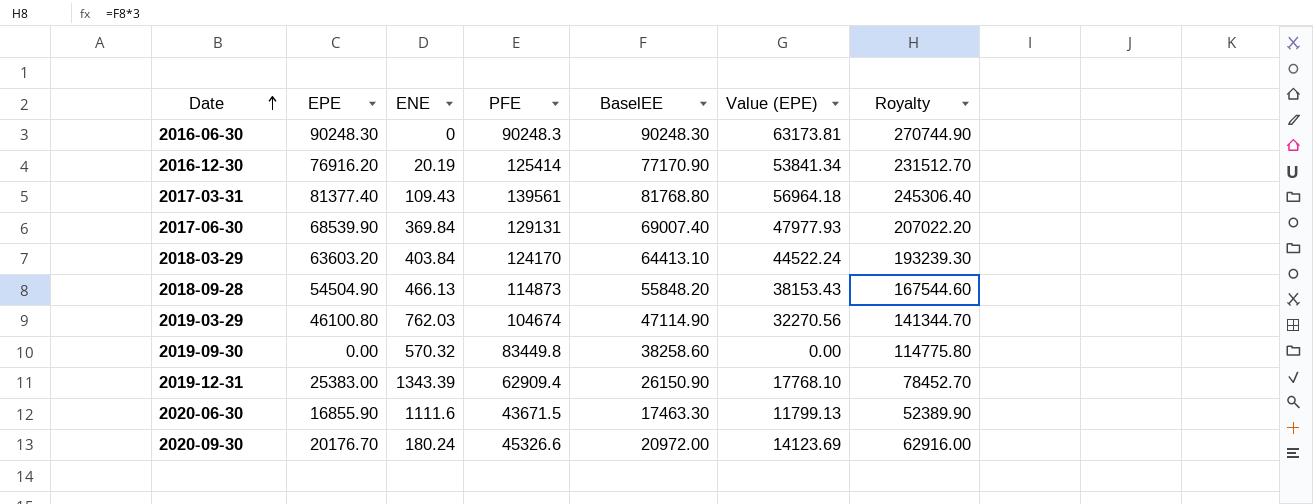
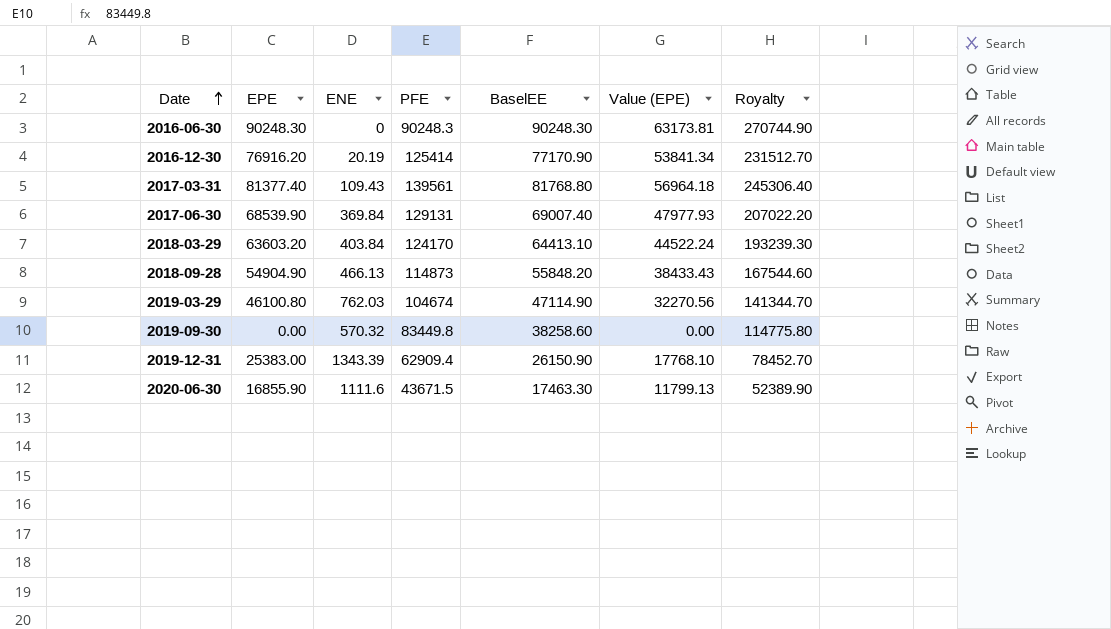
row 2020-09-30: 20176.70 | 180.24 | 45326.6 | 20972.00 | 14123.69 | 62916.00 -> none
2018-09-28 | EPE: 54504.90 -> 54904.90
2018-09-28 | Value (EPE): 38153.43 -> 38433.43

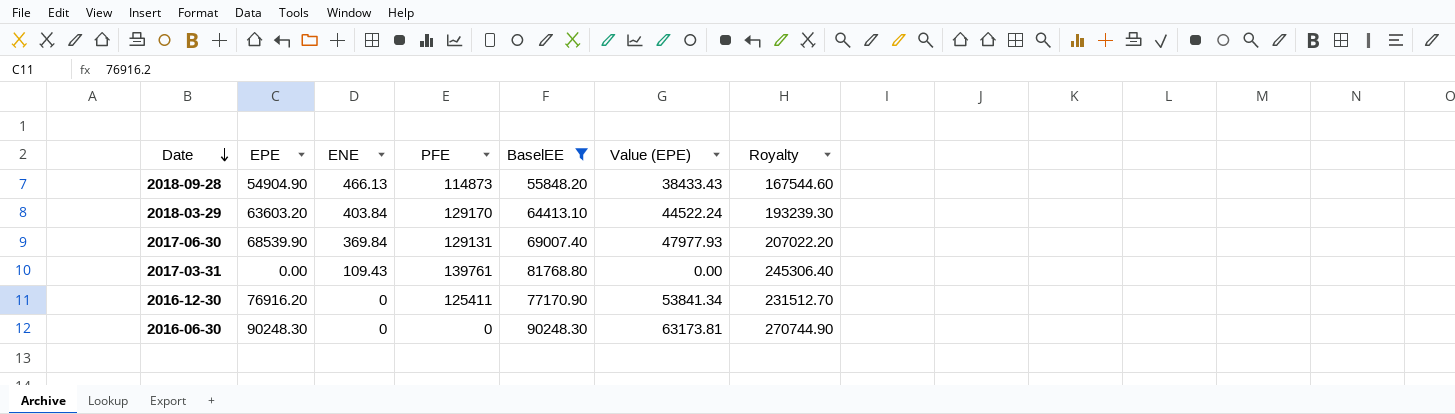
filter: none -> BaselEE >= 55848.20
row order: Date ascending -> Date descending
2018-03-29 | PFE: 124170 -> 129170
2017-03-31 | EPE: 81377.40 -> 0.00
2017-03-31 | PFE: 139561 -> 139761
2017-03-31 | Value (EPE): 56964.18 -> 0.00
2016-12-30 | ENE: 20.19 -> 0
2016-12-30 | PFE: 125414 -> 125411
2016-06-30 | PFE: 90248.3 -> 0

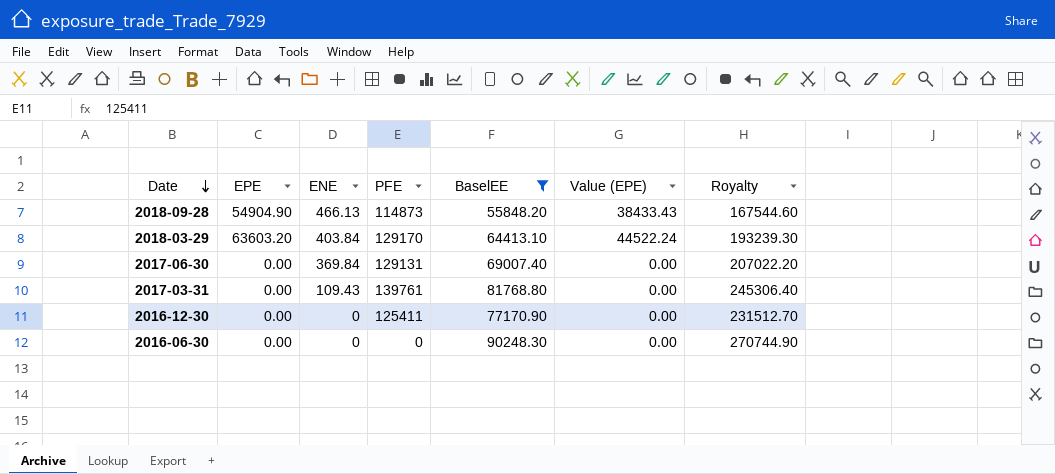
2017-06-30 | EPE: 68539.90 -> 0.00
2017-06-30 | Value (EPE): 47977.93 -> 0.00
2016-12-30 | EPE: 76916.20 -> 0.00
2016-12-30 | Value (EPE): 53841.34 -> 0.00
2016-06-30 | EPE: 90248.30 -> 0.00
2016-06-30 | Value (EPE): 63173.81 -> 0.00

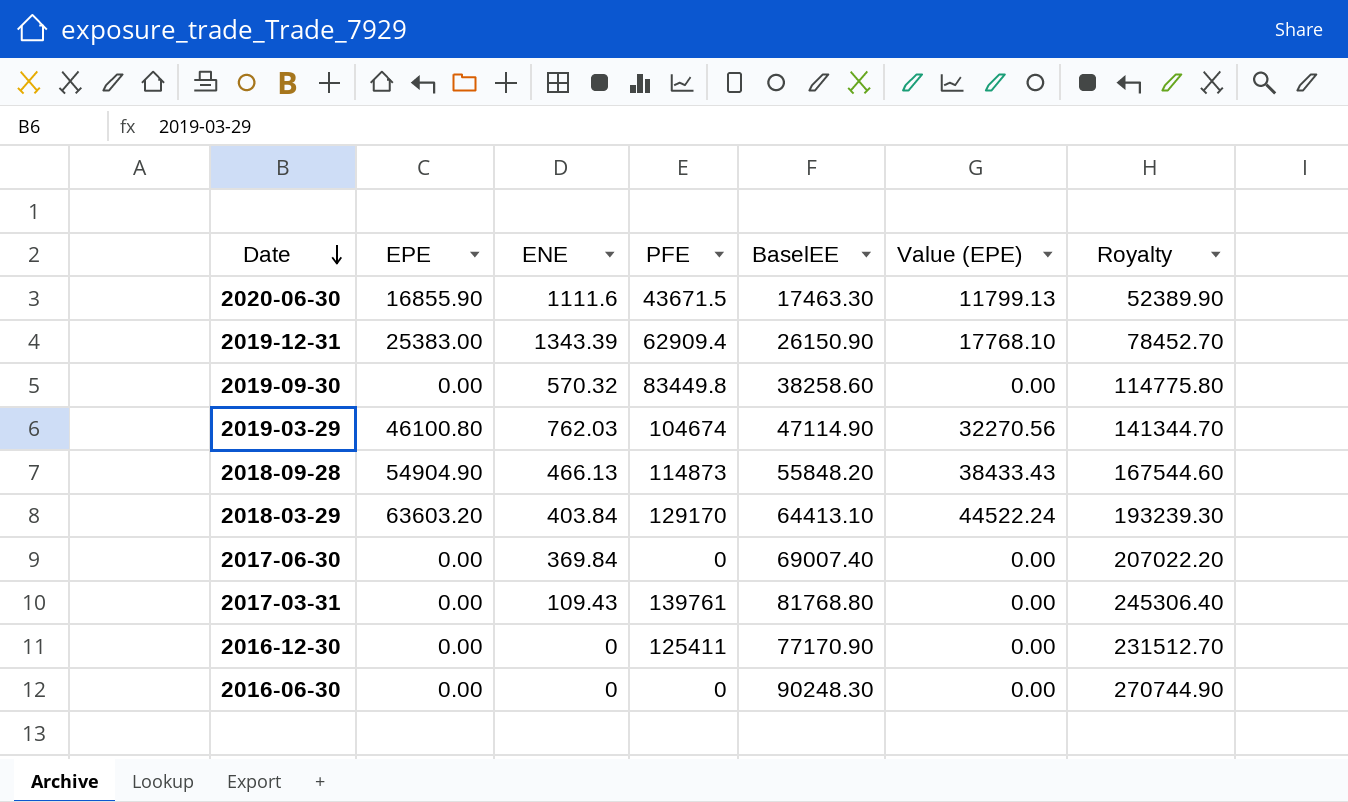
filter: BaselEE >= 55848.20 -> none
2017-06-30 | PFE: 129131 -> 0

